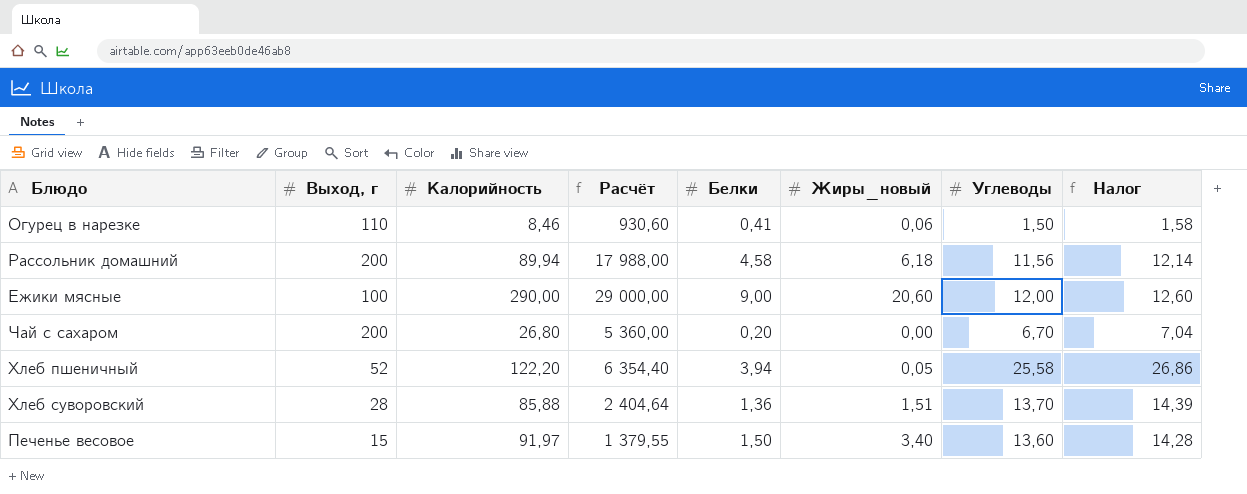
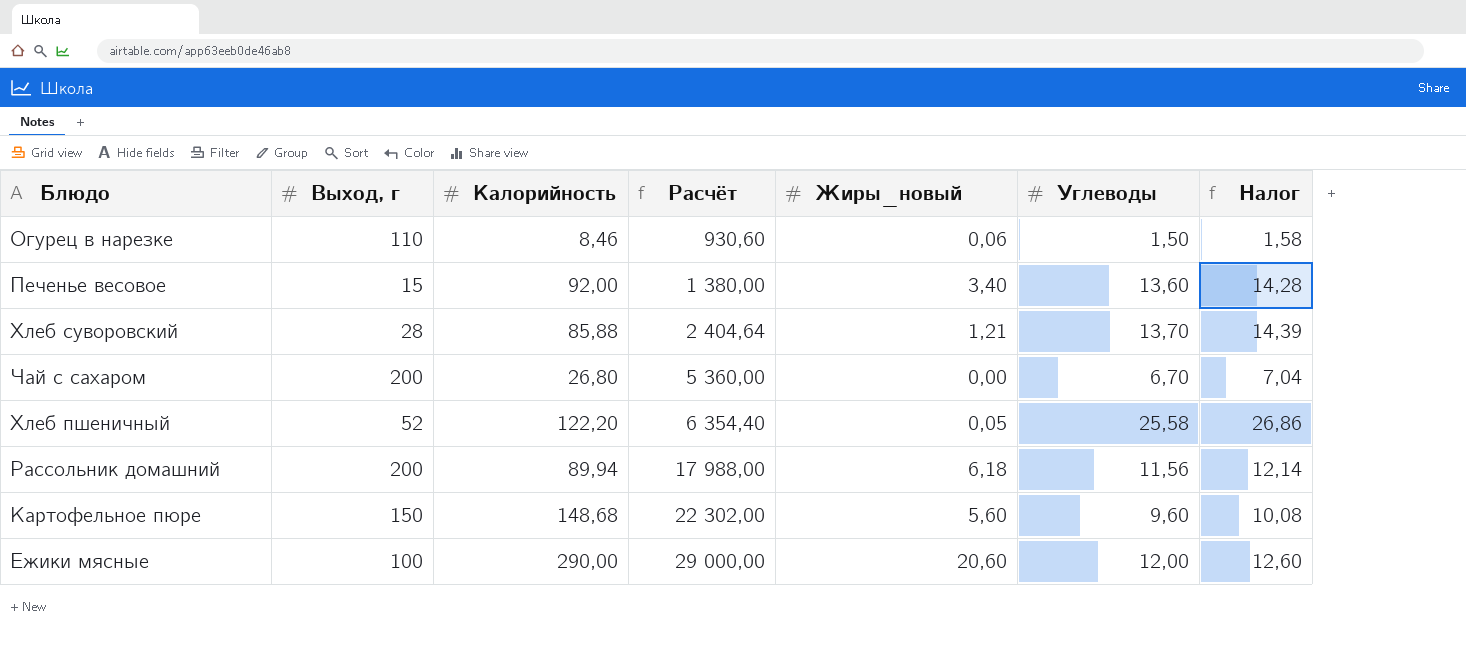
row order: none -> Расчёт ascending
column Белки | position: 5 -> none
Печенье весовое | Калорийность: 91,97 -> 92,00
Печенье весовое | Расчёт: 1 379,55 -> 1 380,00
Хлеб суворовский | Жиры_новый: 1,51 -> 1,21
row Картофельное пюре: none -> 150 | 148,68 | 22 302,00 | 5,60 | 9,60 | 10,08

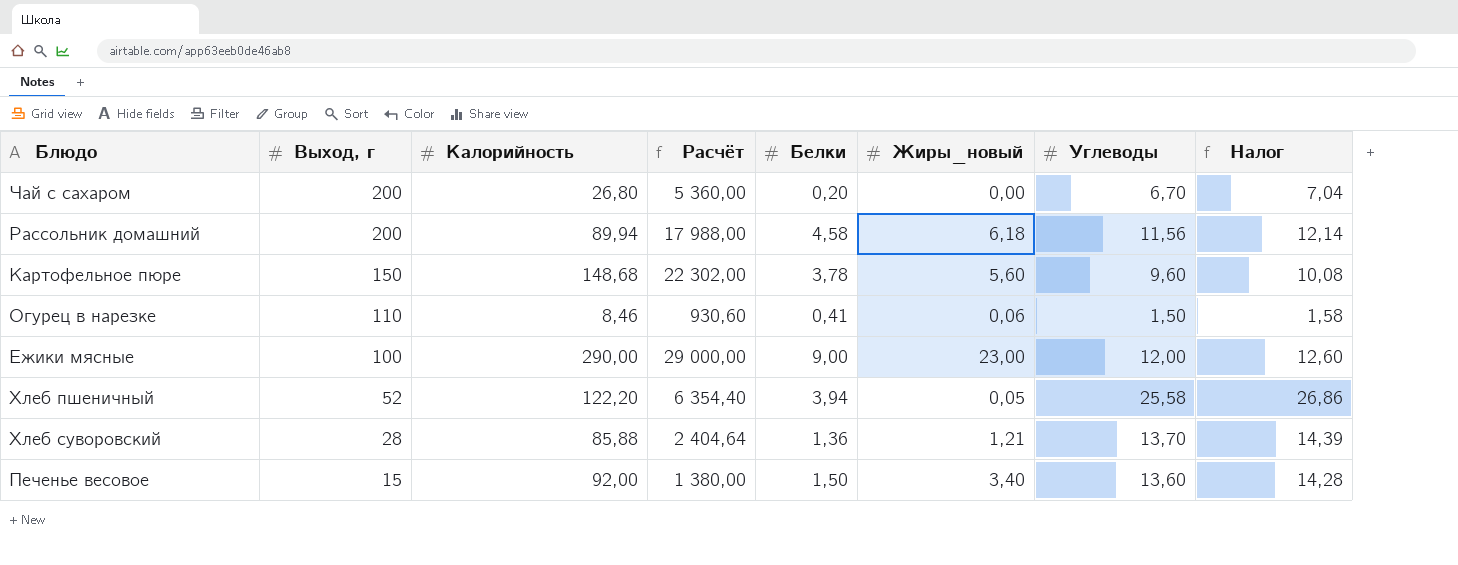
row order: Расчёт ascending -> Выход, г descending
column Белки | position: none -> 5
Ежики мясные | Жиры_новый: 20,60 -> 23,00

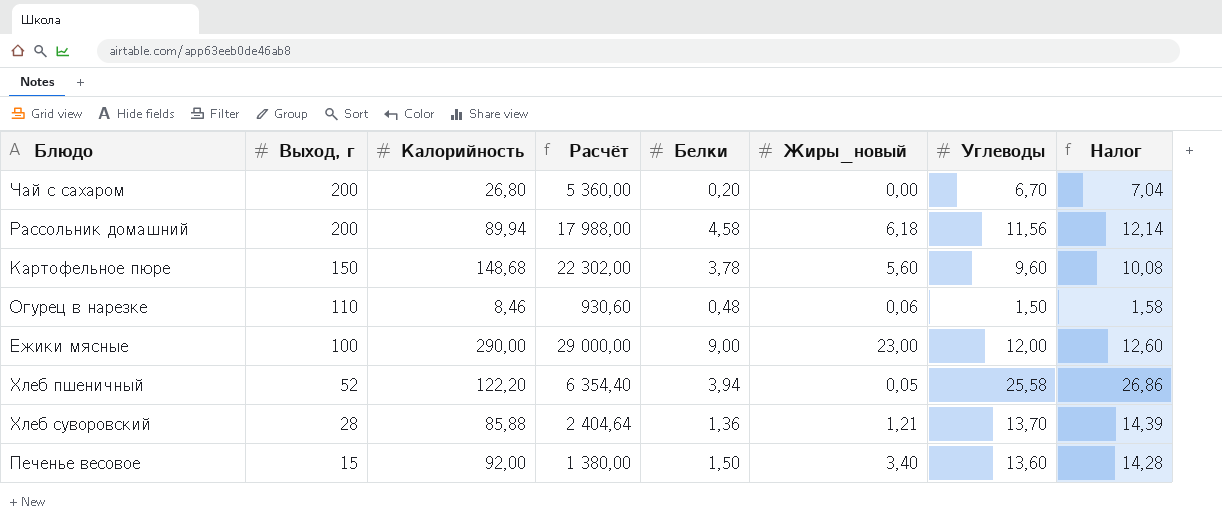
Огурец в нарезке | Белки: 0,41 -> 0,48

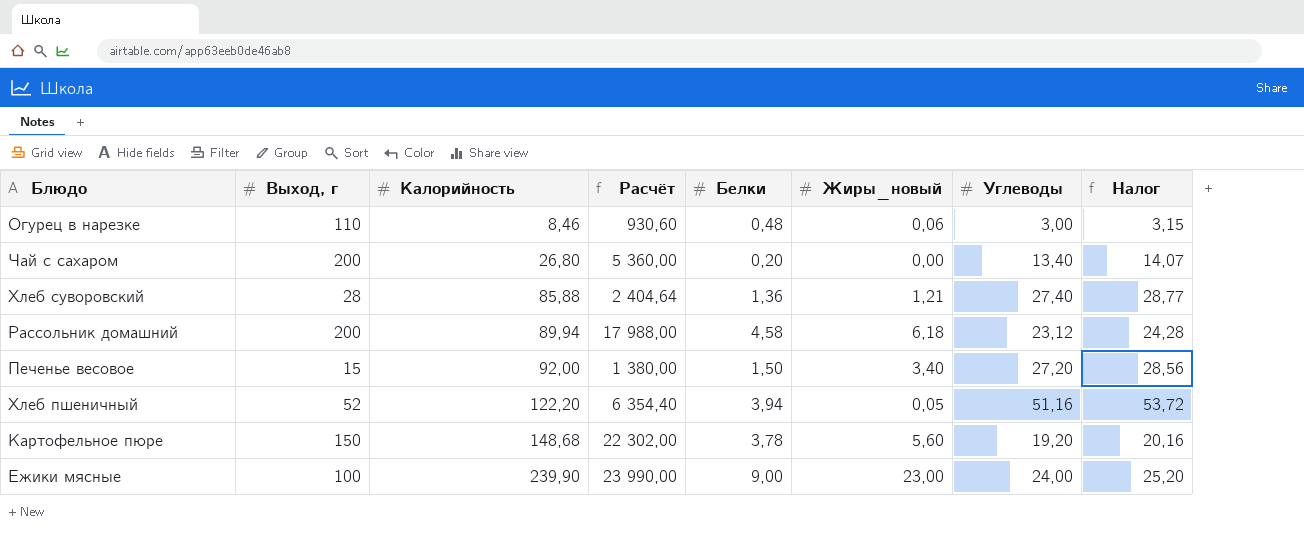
row order: Выход, г descending -> Калорийность ascending
Огурец в нарезке | Углеводы: 1,50 -> 3,00
Огурец в нарезке | Налог: 1,58 -> 3,15
Чай с сахаром | Углеводы: 6,70 -> 13,40
Чай с сахаром | Налог: 7,04 -> 14,07
Хлеб суворовский | Углеводы: 13,70 -> 27,40
Хлеб суворовский | Налог: 14,39 -> 28,77
Рассольник домашний | Углеводы: 11,56 -> 23,12
Рассольник домашний | Налог: 12,14 -> 24,28
Печенье весовое | Углеводы: 13,60 -> 27,20
Печенье весовое | Налог: 14,28 -> 28,56
Хлеб пшеничный | Углеводы: 25,58 -> 51,16
Хлеб пшеничный | Налог: 26,86 -> 53,72
Картофельное пюре | Углеводы: 9,60 -> 19,20
Картофельное пюре | Налог: 10,08 -> 20,16
Ежики мясные | Калорийность: 290,00 -> 239,90
Ежики мясные | Расчёт: 29 000,00 -> 23 990,00
Ежики мясные | Углеводы: 12,00 -> 24,00
Ежики мясные | Налог: 12,60 -> 25,20

